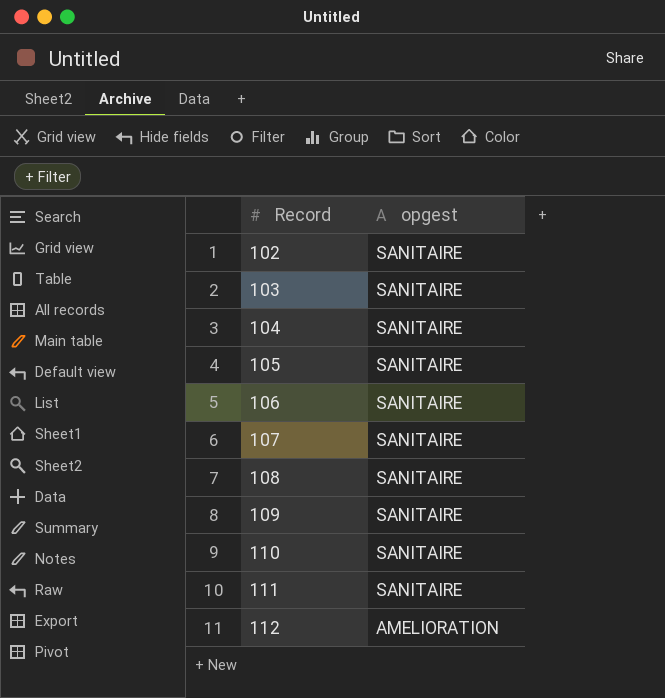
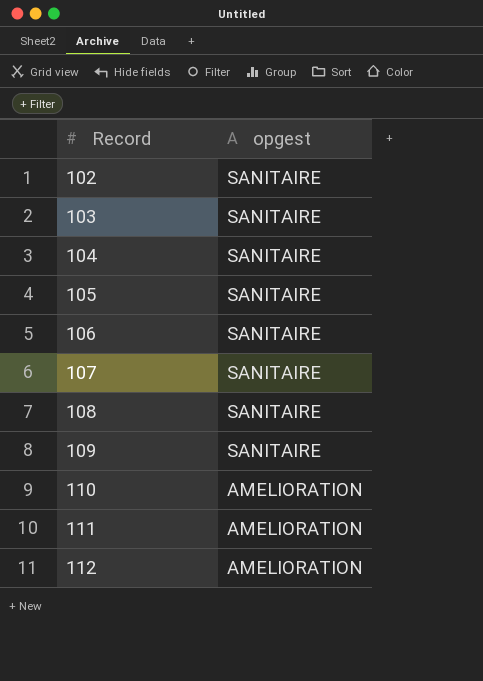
110 | opgest: SANITAIRE -> AMELIORATION
111 | opgest: SANITAIRE -> AMELIORATION

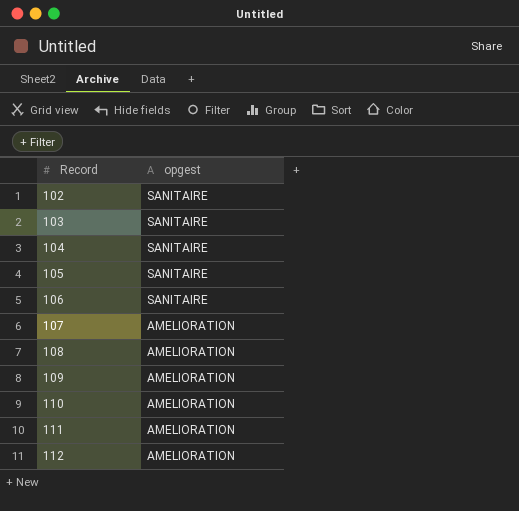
107 | opgest: SANITAIRE -> AMELIORATION
108 | opgest: SANITAIRE -> AMELIORATION
109 | opgest: SANITAIRE -> AMELIORATION

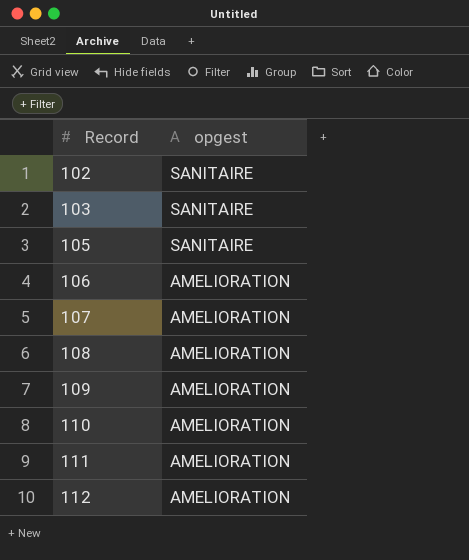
row 104: SANITAIRE -> none
106 | opgest: SANITAIRE -> AMELIORATION

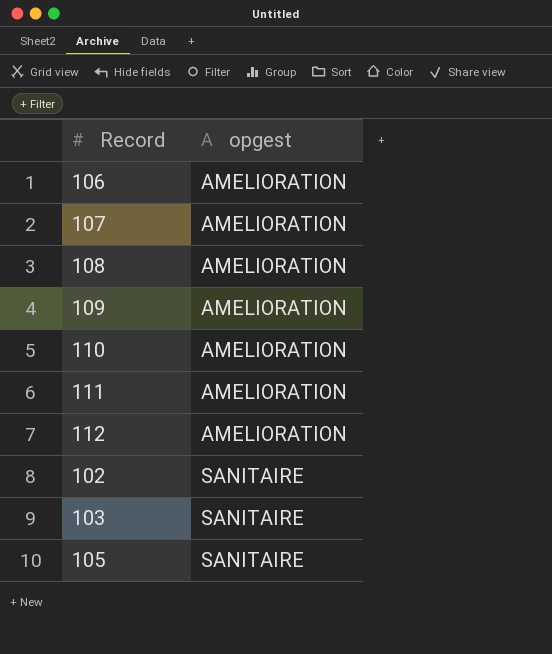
row order: Record ascending -> opgest ascending

